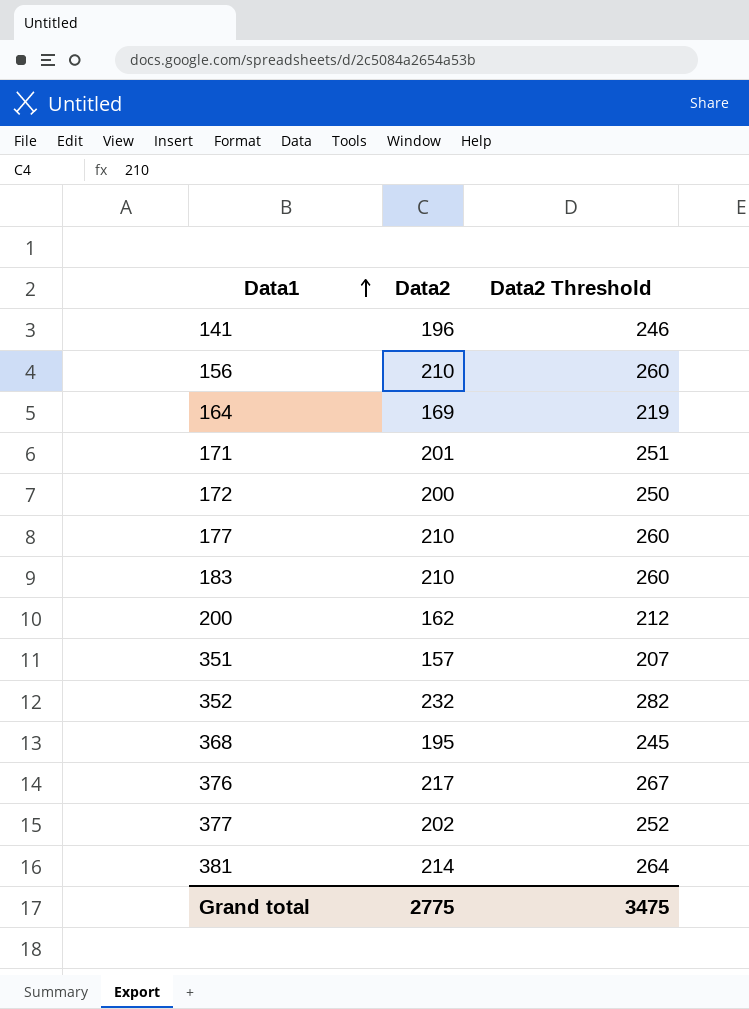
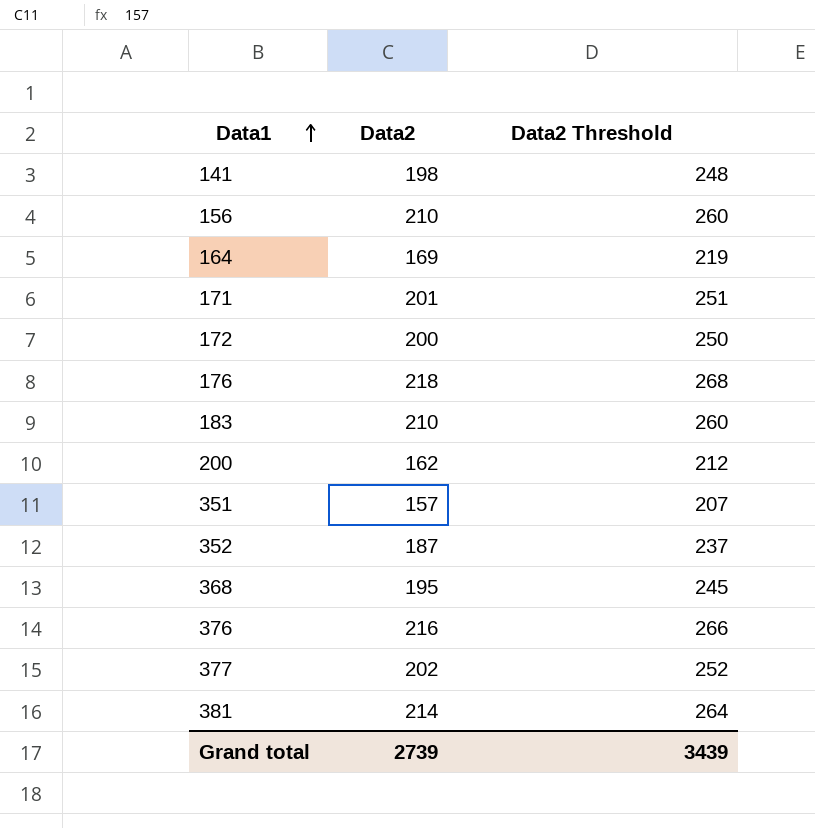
row 177: 210 | 260 -> none
141 | Data2: 196 -> 198
141 | Data2 Threshold: 246 -> 248
row 176: none -> 218 | 268
352 | Data2: 232 -> 187
352 | Data2 Threshold: 282 -> 237
376 | Data2: 217 -> 216
376 | Data2 Threshold: 267 -> 266
Grand total | Data2: 2775 -> 2739
Grand total | Data2 Threshold: 3475 -> 3439

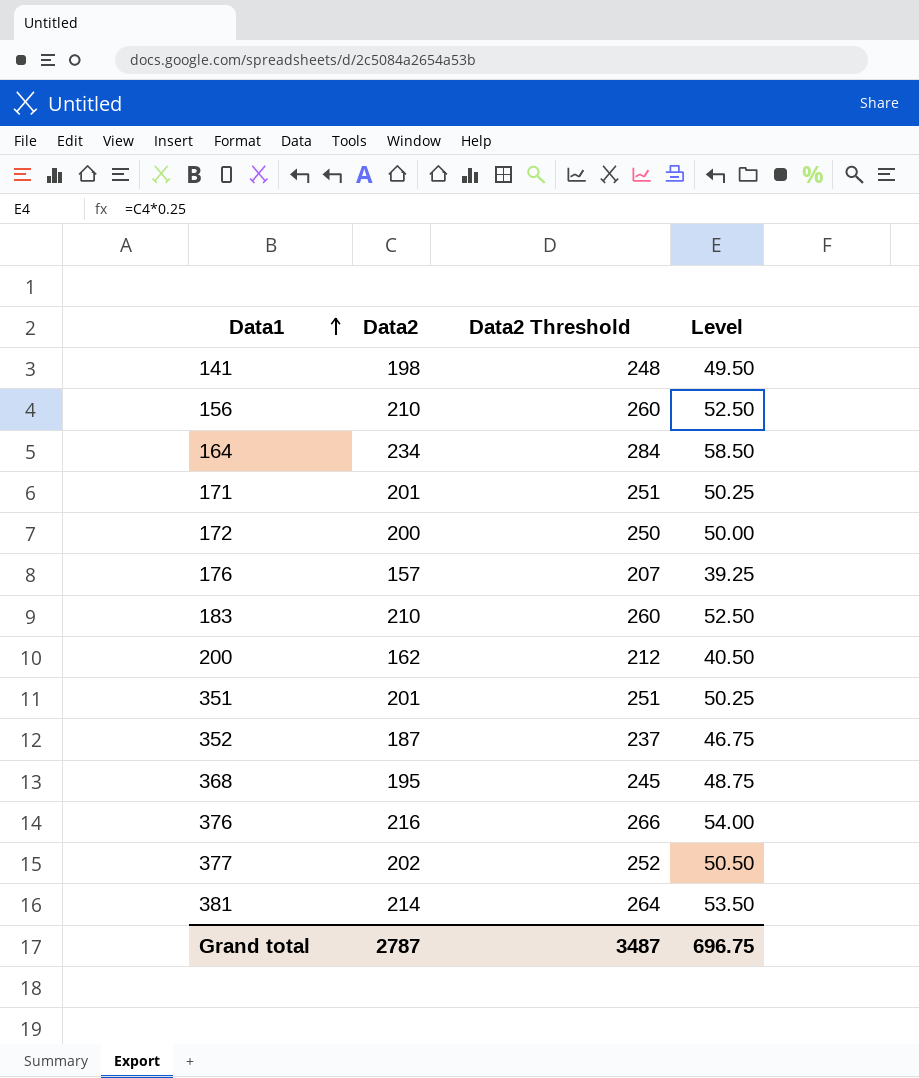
column Level | formula: none -> [Data2] * 0.25
164 | Data2: 169 -> 234
164 | Data2 Threshold: 219 -> 284
176 | Data2: 218 -> 157
176 | Data2 Threshold: 268 -> 207
351 | Data2: 157 -> 201
351 | Data2 Threshold: 207 -> 251
Grand total | Data2: 2739 -> 2787
Grand total | Data2 Threshold: 3439 -> 3487

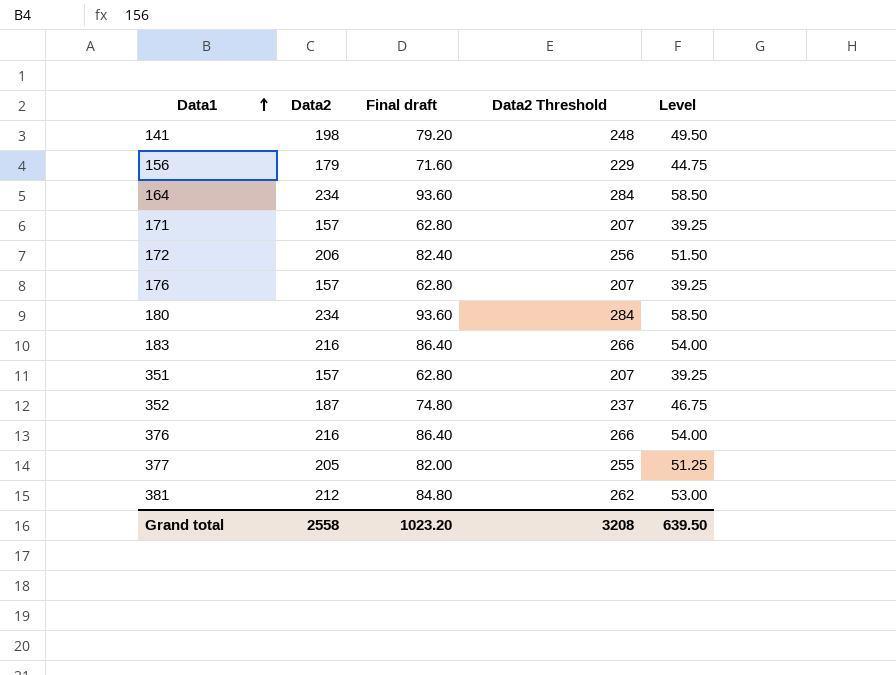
column Final draft | formula: none -> [Data2] * 0.4
row 200: 162 | 212 | 40.50 -> none
row 368: 195 | 245 | 48.75 -> none
156 | Data2: 210 -> 179
156 | Data2 Threshold: 260 -> 229
156 | Level: 52.50 -> 44.75
171 | Data2: 201 -> 157
171 | Data2 Threshold: 251 -> 207
171 | Level: 50.25 -> 39.25
172 | Data2: 200 -> 206
172 | Data2 Threshold: 250 -> 256
172 | Level: 50.00 -> 51.50
row 180: none -> 234 | 93.60 | 284 | 58.50
183 | Data2: 210 -> 216
183 | Data2 Threshold: 260 -> 266
183 | Level: 52.50 -> 54.00
351 | Data2: 201 -> 157
351 | Data2 Threshold: 251 -> 207
351 | Level: 50.25 -> 39.25
377 | Data2: 202 -> 205
377 | Data2 Threshold: 252 -> 255
377 | Level: 50.50 -> 51.25
381 | Data2: 214 -> 212
381 | Data2 Threshold: 264 -> 262
381 | Level: 53.50 -> 53.00
Grand total | Data2: 2787 -> 2558
Grand total | Data2 Threshold: 3487 -> 3208
Grand total | Level: 696.75 -> 639.50

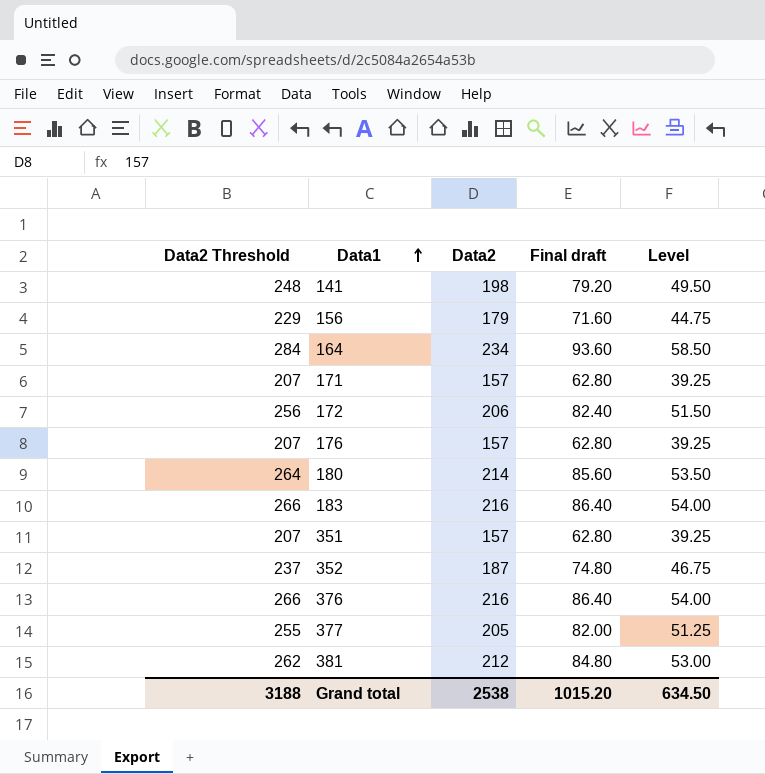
column Data2 Threshold | position: 4 -> 1
180 | Data2 Threshold: 284 -> 264
180 | Data2: 234 -> 214
180 | Final draft: 93.60 -> 85.60
180 | Level: 58.50 -> 53.50
Grand total | Data2 Threshold: 3208 -> 3188
Grand total | Data2: 2558 -> 2538
Grand total | Final draft: 1023.20 -> 1015.20
Grand total | Level: 639.50 -> 634.50

